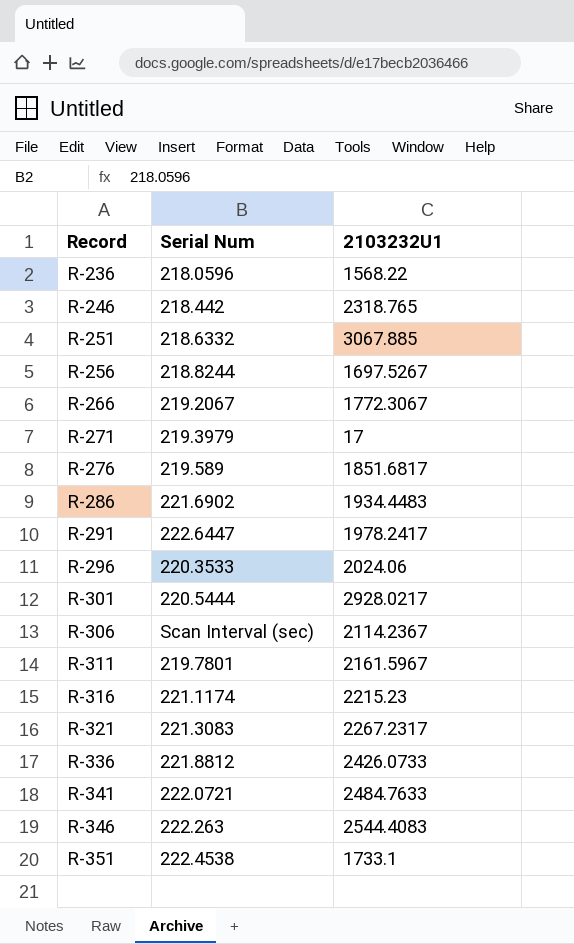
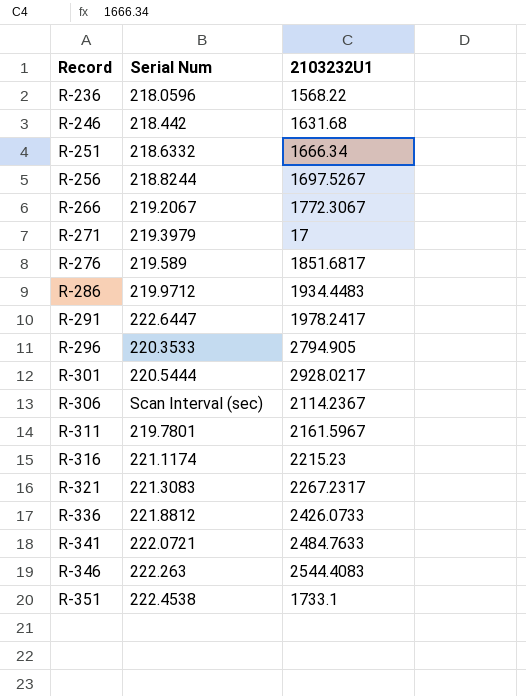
R-246 | 2103232U1: 2318.765 -> 1631.68
R-251 | 2103232U1: 3067.885 -> 1666.34
R-286 | Serial Num: 221.6902 -> 219.9712
R-296 | 2103232U1: 2024.06 -> 2794.905

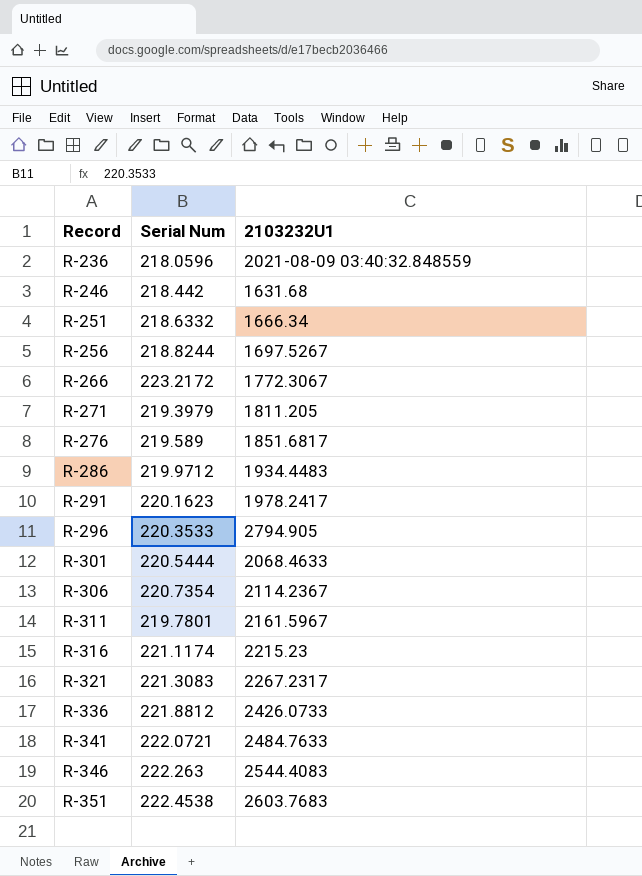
R-236 | 2103232U1: 1568.22 -> 2021-08-09 03:40:32.848559
R-266 | Serial Num: 219.2067 -> 223.2172
R-271 | 2103232U1: 17 -> 1811.205
R-291 | Serial Num: 222.6447 -> 220.1623
R-301 | 2103232U1: 2928.0217 -> 2068.4633
R-306 | Serial Num: Scan Interval (sec) -> 220.7354
R-351 | 2103232U1: 1733.1 -> 2603.7683

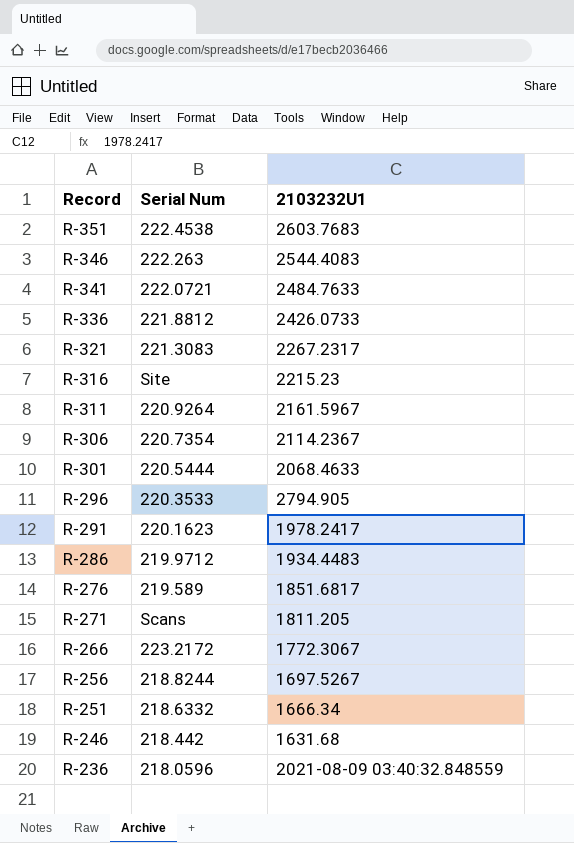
row order: Record ascending -> Record descending
R-316 | Serial Num: 221.1174 -> Site
R-311 | Serial Num: 219.7801 -> 220.9264
R-271 | Serial Num: 219.3979 -> Scans

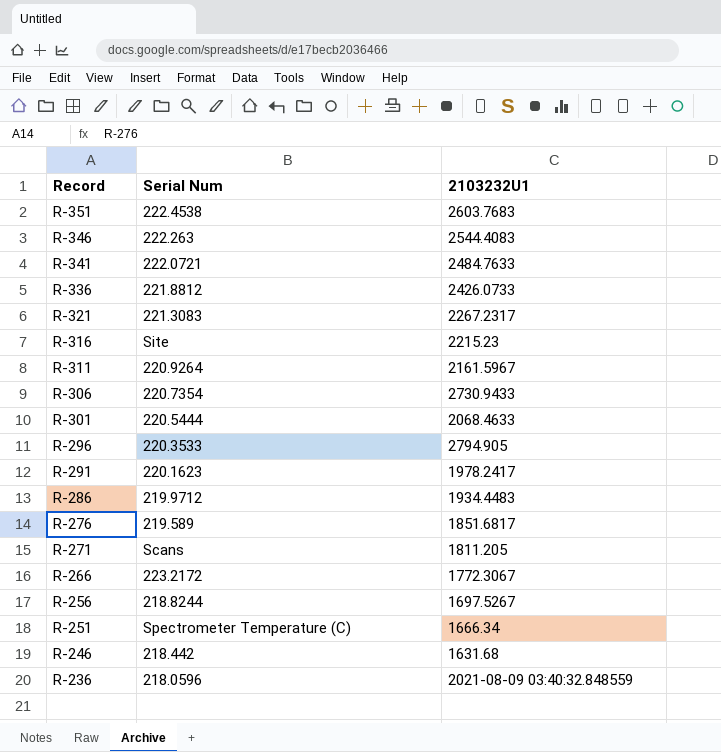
R-306 | 2103232U1: 2114.2367 -> 2730.9433
R-251 | Serial Num: 218.6332 -> Spectrometer Temperature (C)

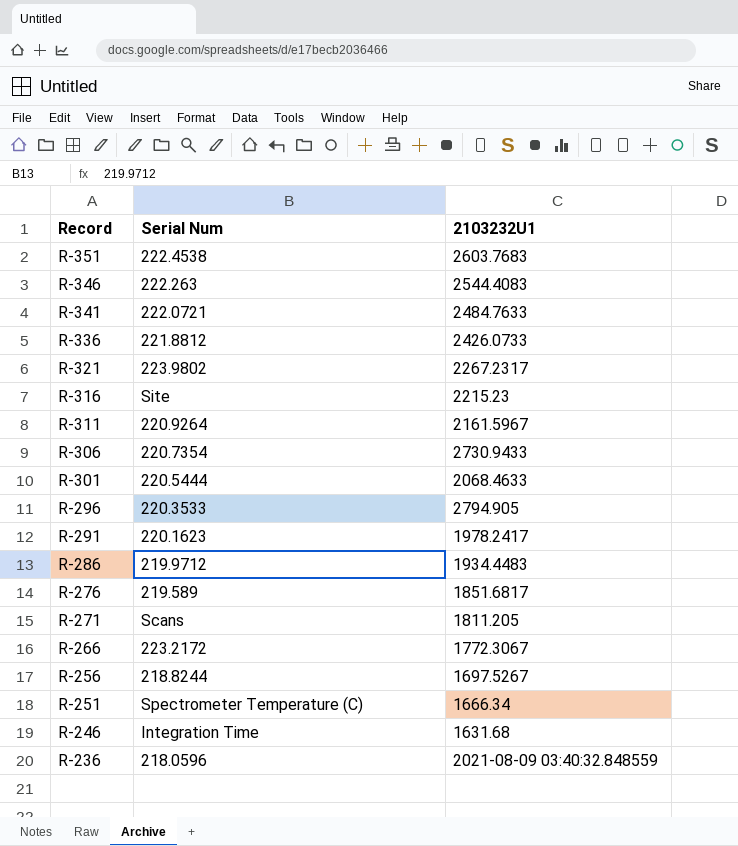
R-321 | Serial Num: 221.3083 -> 223.9802
R-246 | Serial Num: 218.442 -> Integration Time

